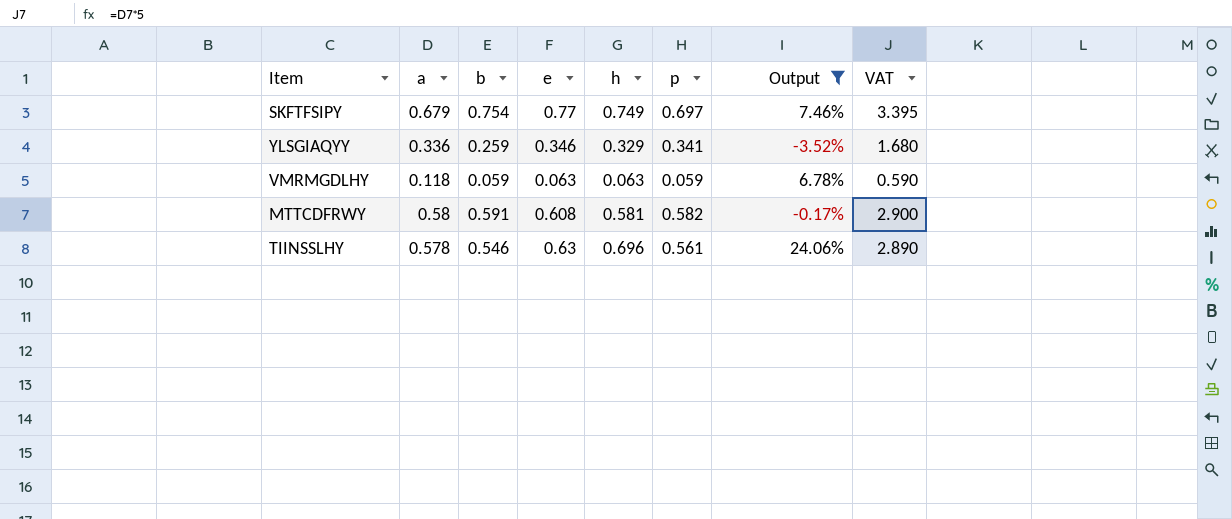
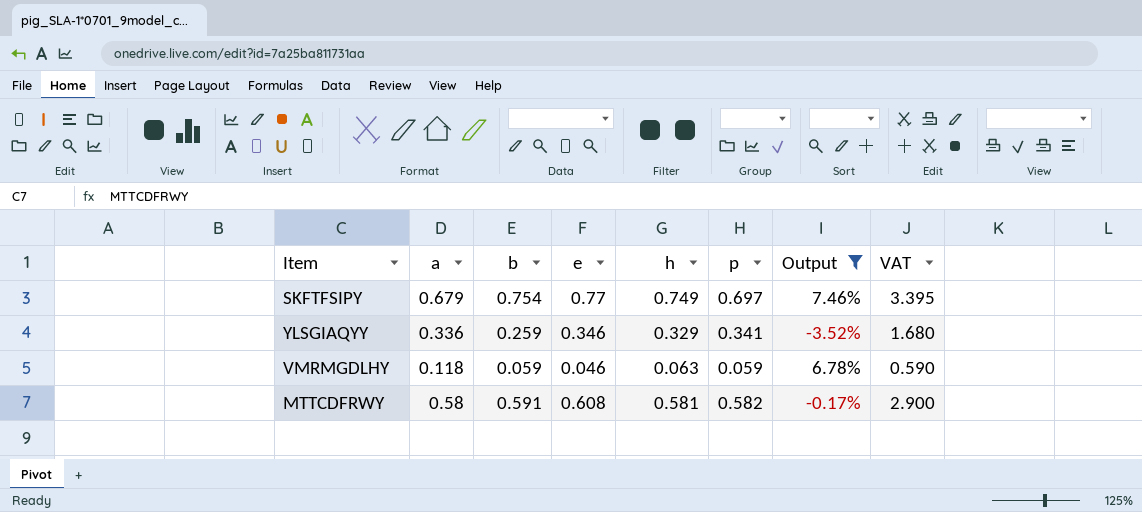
row TIINSSLHY: 0.578 | 0.546 | 0.63 | 0.696 | 0.561 | 24.06% | 2.890 -> none
VMRMGDLHY | e: 0.063 -> 0.046

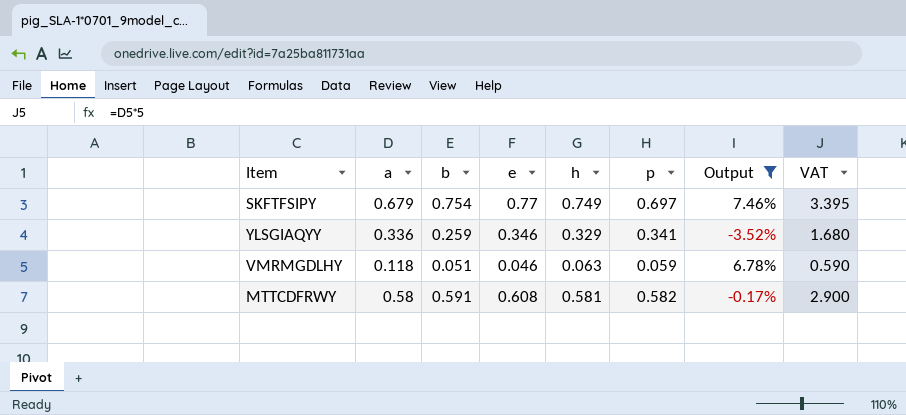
VMRMGDLHY | b: 0.059 -> 0.051

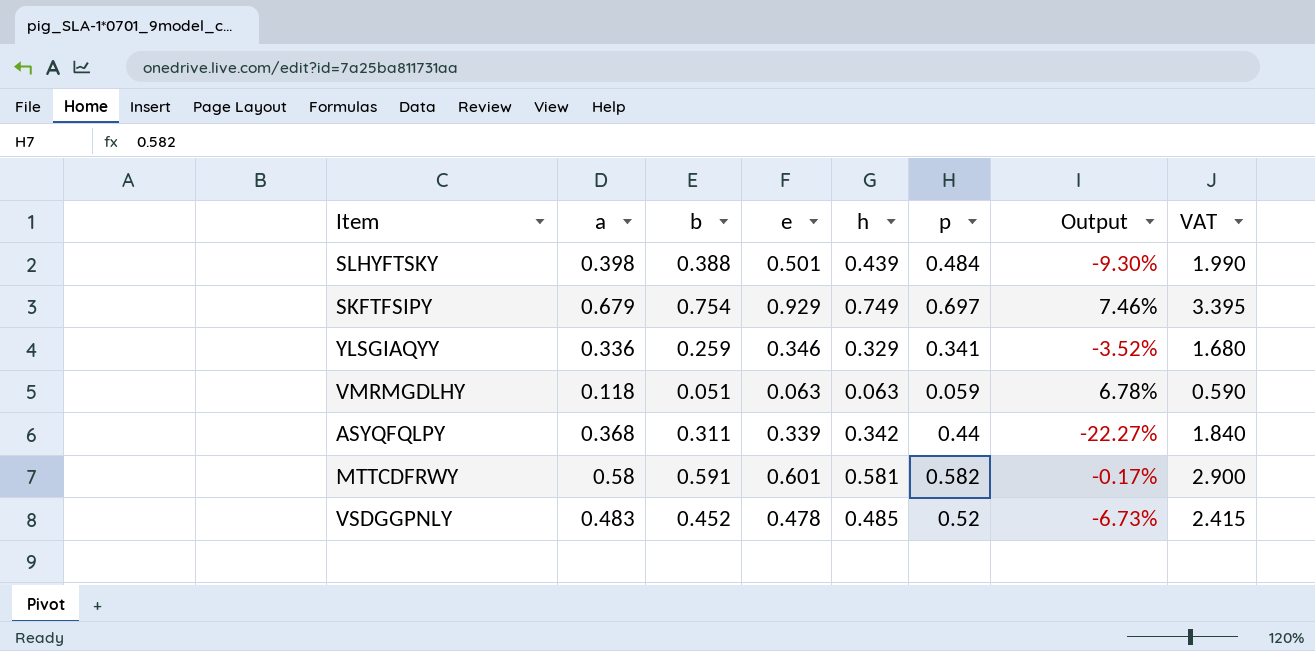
filter: Output >= -3.52% -> none
SKFTFSIPY | e: 0.77 -> 0.929
VMRMGDLHY | e: 0.046 -> 0.063
MTTCDFRWY | e: 0.608 -> 0.601

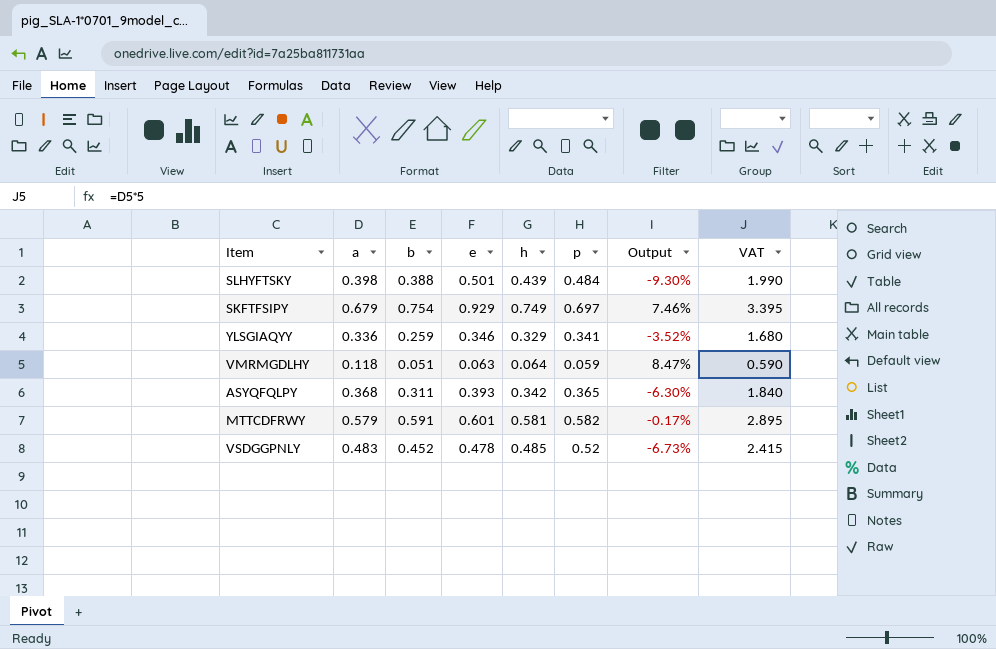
VMRMGDLHY | h: 0.063 -> 0.064
VMRMGDLHY | Output: 6.78% -> 8.47%
ASYQFQLPY | e: 0.339 -> 0.393
ASYQFQLPY | p: 0.44 -> 0.365
ASYQFQLPY | Output: -22.27% -> -6.30%
MTTCDFRWY | a: 0.58 -> 0.579
MTTCDFRWY | VAT: 2.900 -> 2.895

